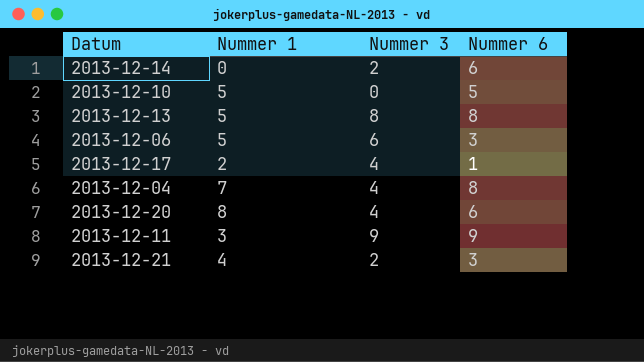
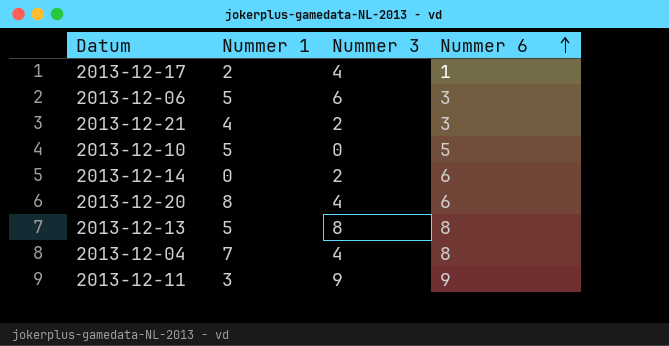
row order: none -> Nummer 6 ascending

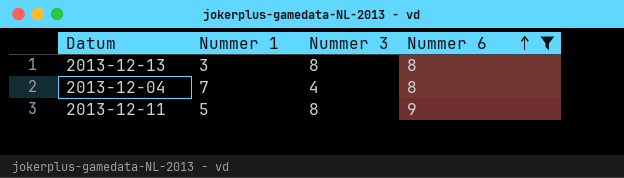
filter: none -> Nummer 6 >= 8
2013-12-13 | Nummer 1: 5 -> 3
2013-12-11 | Nummer 1: 3 -> 5
2013-12-11 | Nummer 3: 9 -> 8

